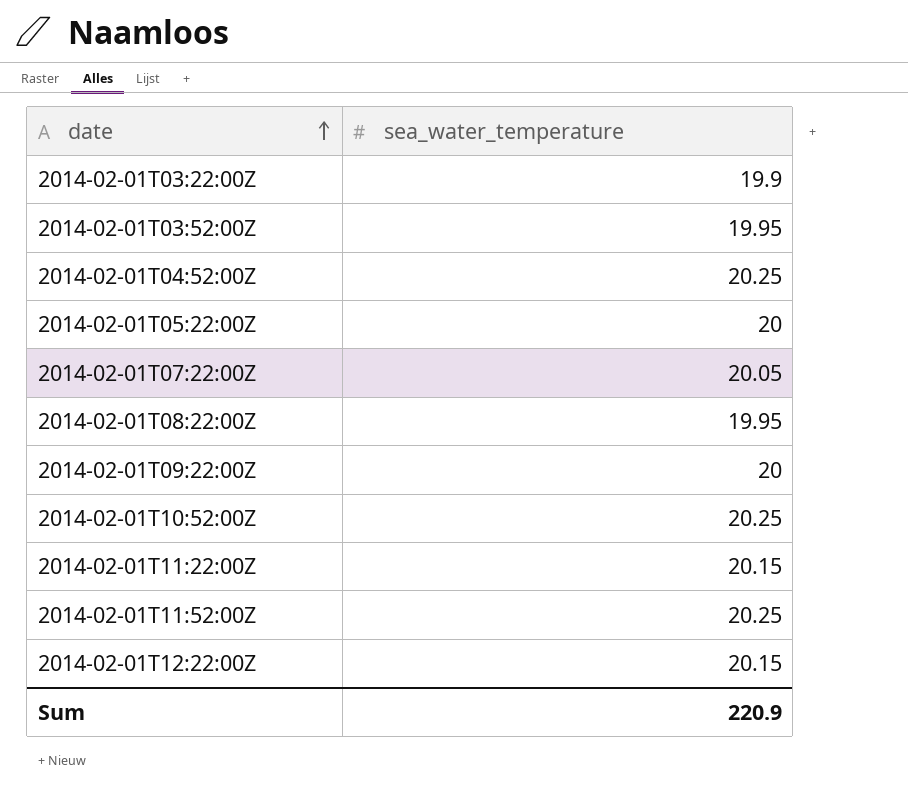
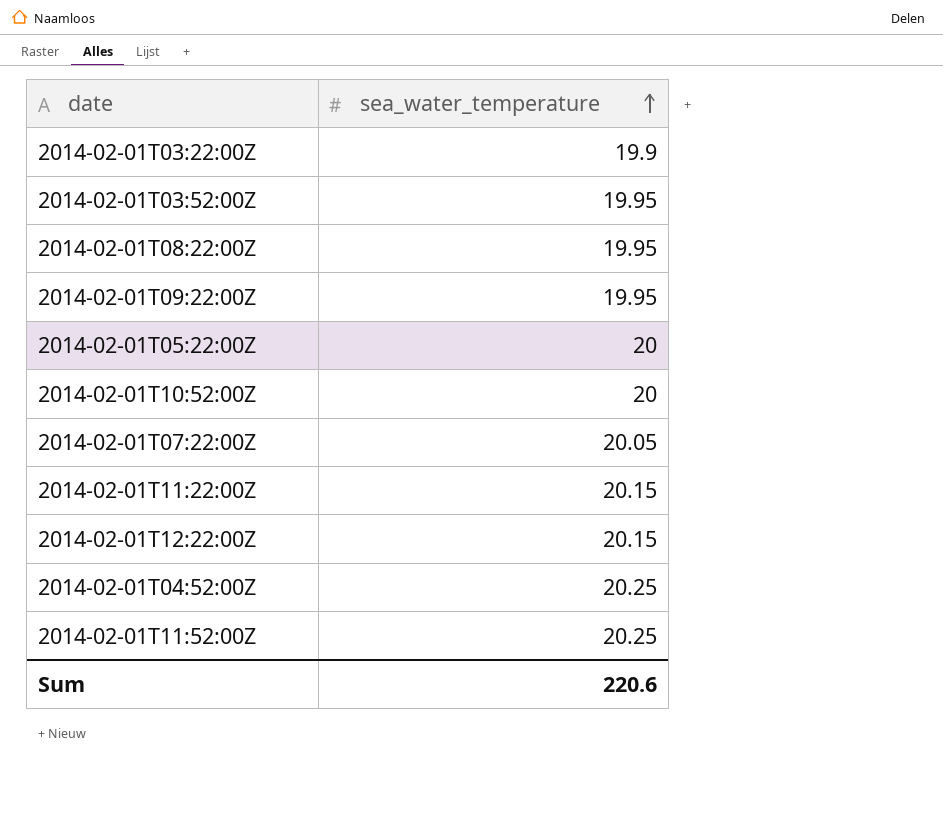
row order: date ascending -> sea_water_temperature ascending
2014-02-01T09:22:00Z | sea_water_temperature: 20 -> 19.95
2014-02-01T10:52:00Z | sea_water_temperature: 20.25 -> 20
Sum | sea_water_temperature: 220.9 -> 220.6

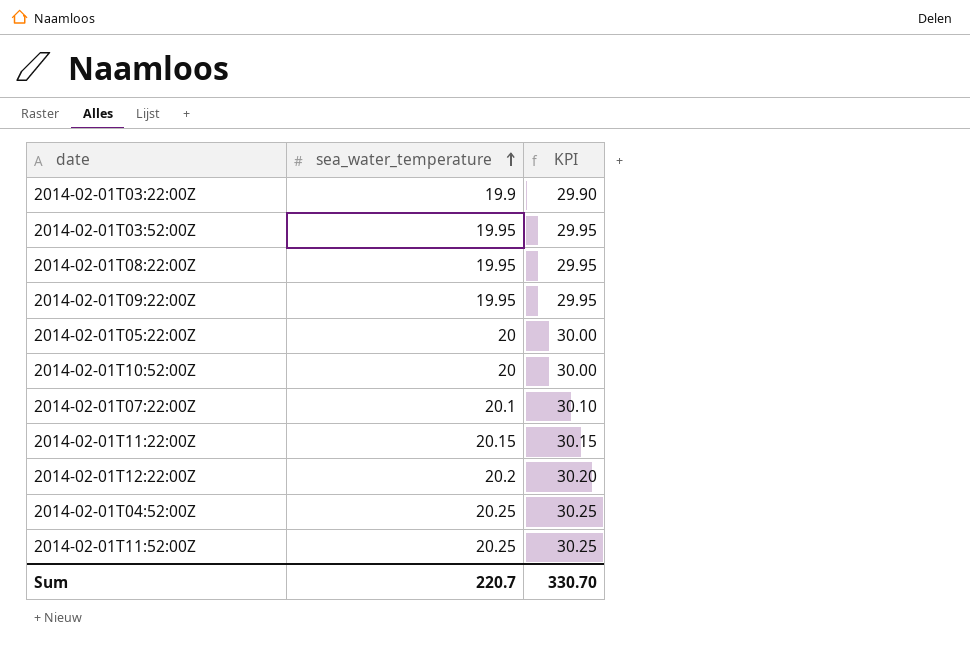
column KPI | formula: none -> [sea_water_temperature] + 10
2014-02-01T07:22:00Z | sea_water_temperature: 20.05 -> 20.1
2014-02-01T12:22:00Z | sea_water_temperature: 20.15 -> 20.2
Sum | sea_water_temperature: 220.6 -> 220.7

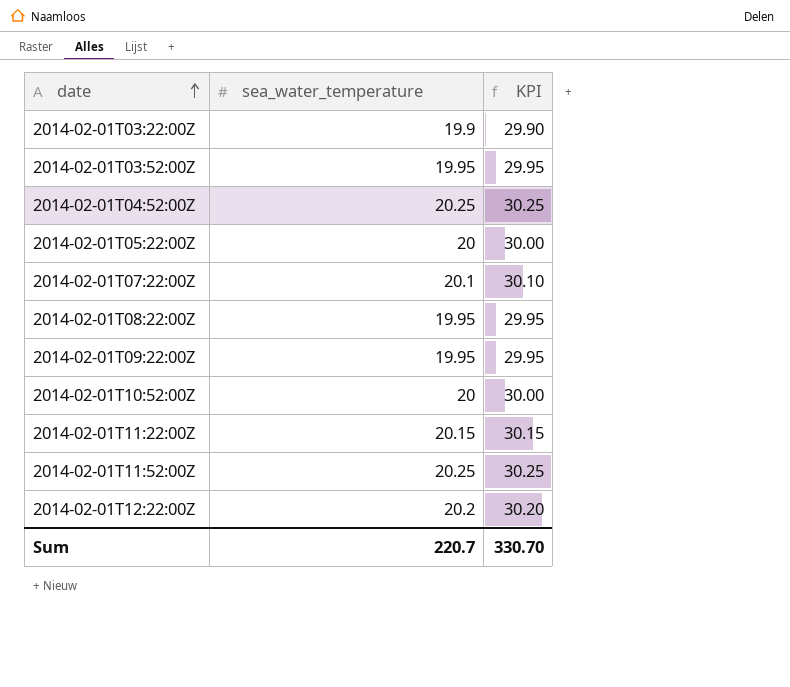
row order: sea_water_temperature ascending -> date ascending

